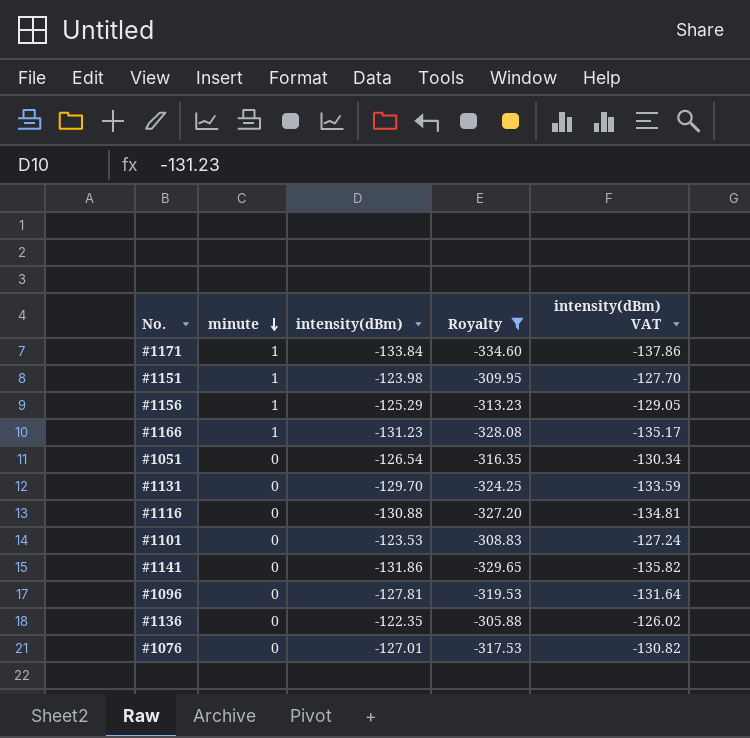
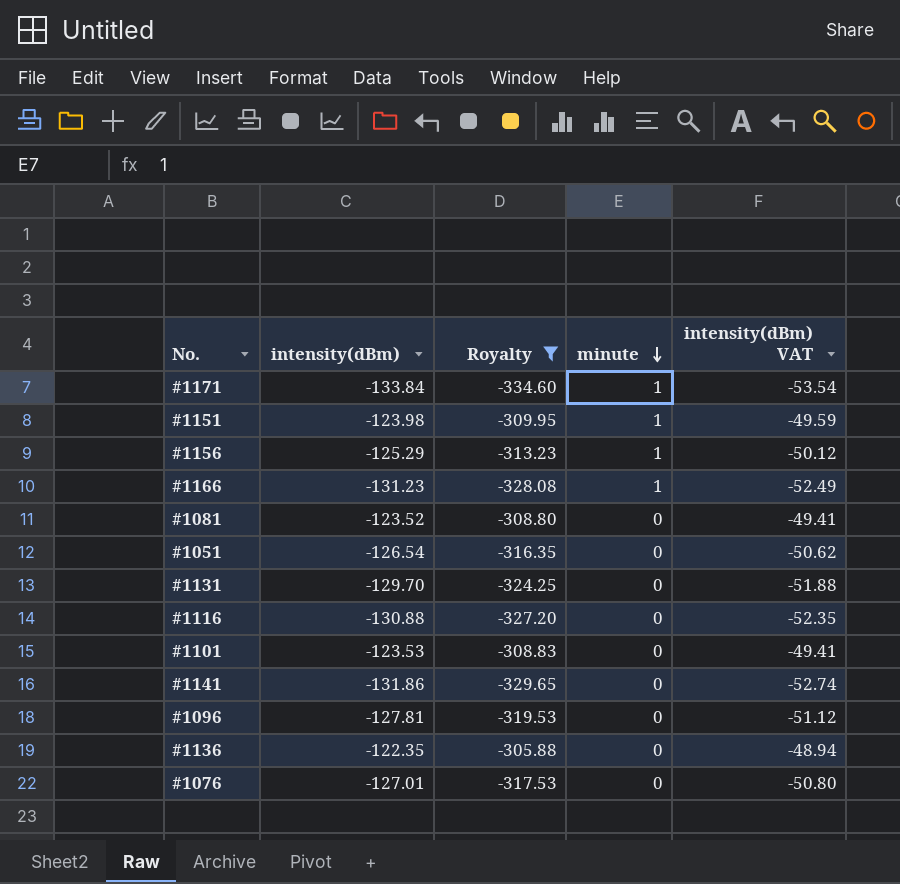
column minute | position: 2 -> 4
column intensity(dBm) VAT | formula: [intensity(dBm)] * 1.03 -> [intensity(dBm)] * 0.4
row #1081: none -> -123.52 | -308.80 | 0 | -49.41

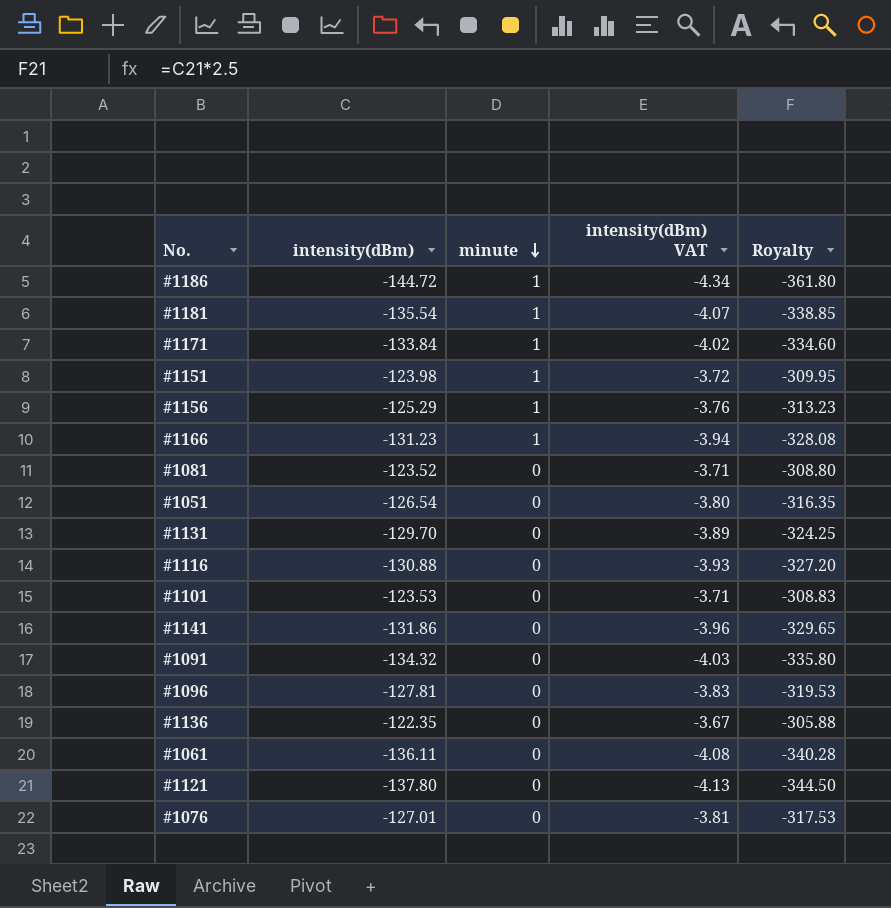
filter: Royalty >= -334.60 -> none
column intensity(dBm) VAT | formula: [intensity(dBm)] * 0.4 -> [intensity(dBm)] * 0.03
column Royalty | position: 3 -> 5

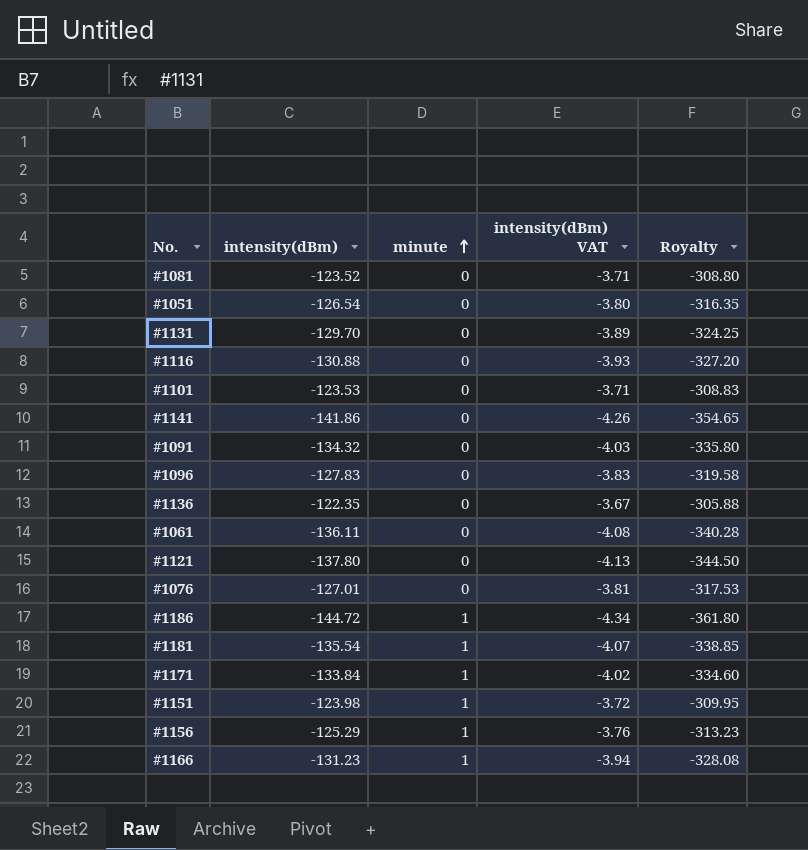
row order: minute descending -> minute ascending
#1141 | intensity(dBm): -131.86 -> -141.86
#1141 | intensity(dBm) VAT: -3.96 -> -4.26
#1141 | Royalty: -329.65 -> -354.65
#1096 | intensity(dBm): -127.81 -> -127.83
#1096 | Royalty: -319.53 -> -319.58

